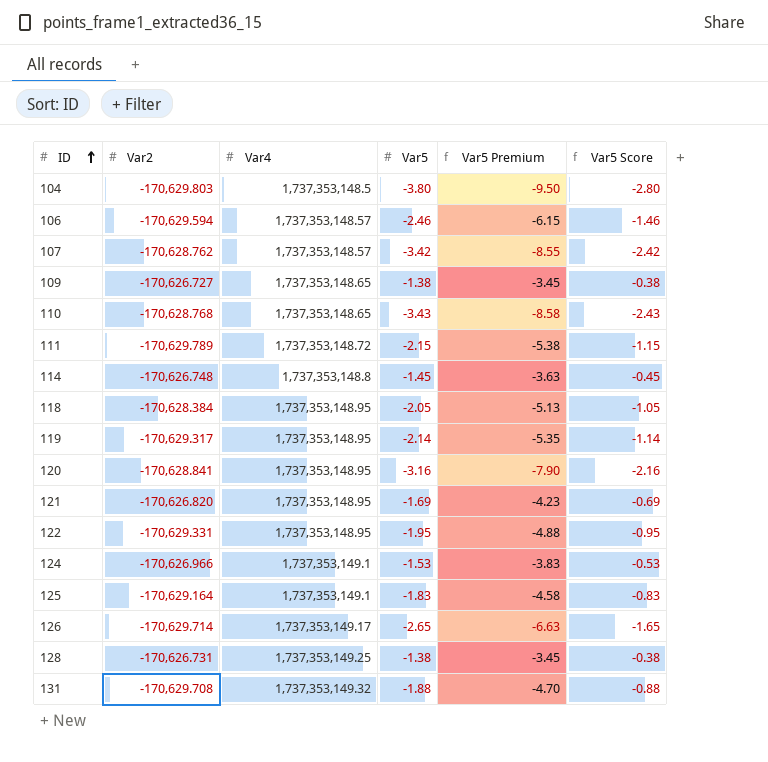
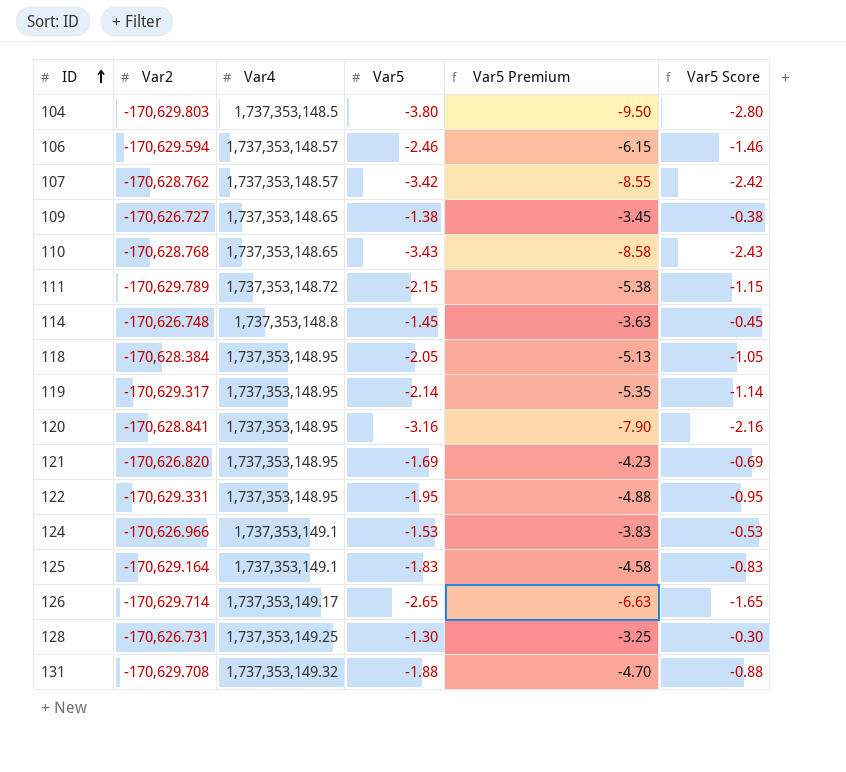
128 | Var5: -1.38 -> -1.30
128 | Var5 Premium: -3.45 -> -3.25
128 | Var5 Score: -0.38 -> -0.30

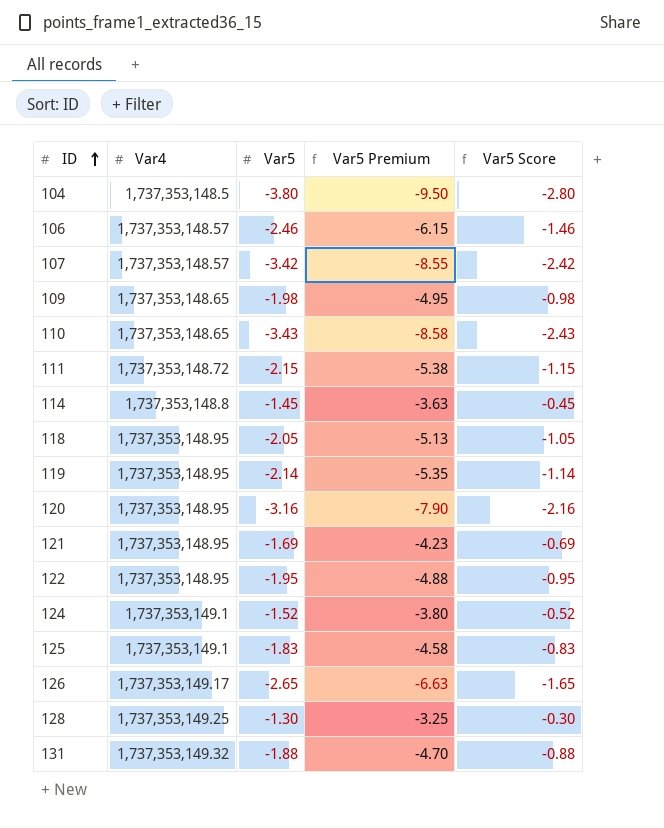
column Var2 | position: 2 -> none
109 | Var5: -1.38 -> -1.98
109 | Var5 Premium: -3.45 -> -4.95
109 | Var5 Score: -0.38 -> -0.98
124 | Var5: -1.53 -> -1.52
124 | Var5 Premium: -3.83 -> -3.80
124 | Var5 Score: -0.53 -> -0.52

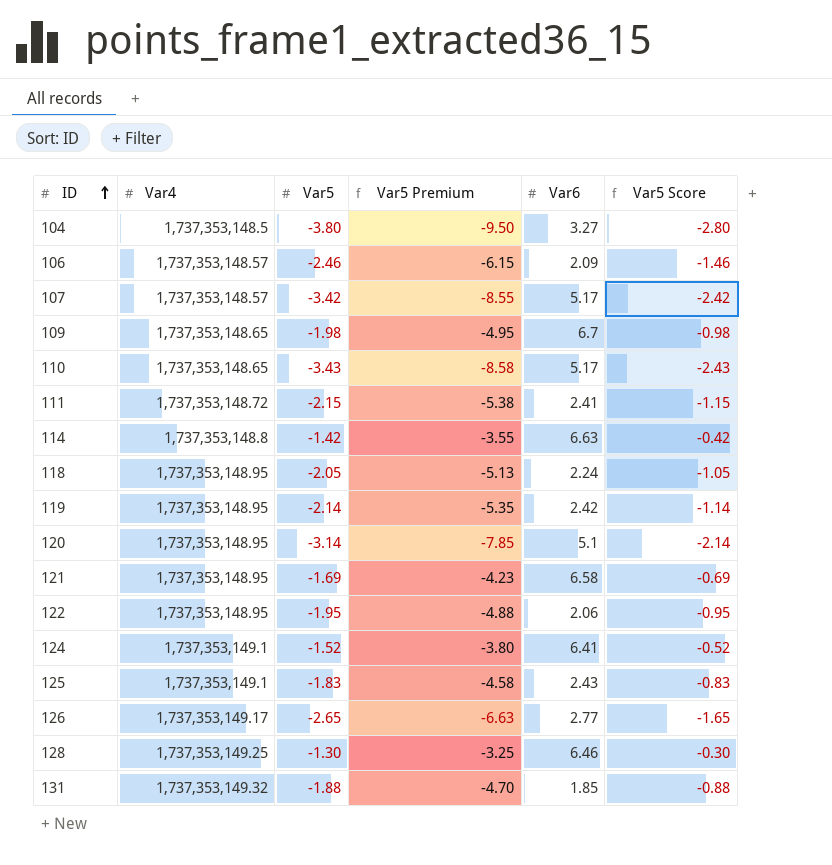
column Var6 | position: none -> 5
114 | Var5: -1.45 -> -1.42
114 | Var5 Premium: -3.63 -> -3.55
114 | Var5 Score: -0.45 -> -0.42
120 | Var5: -3.16 -> -3.14
120 | Var5 Premium: -7.90 -> -7.85
120 | Var5 Score: -2.16 -> -2.14

